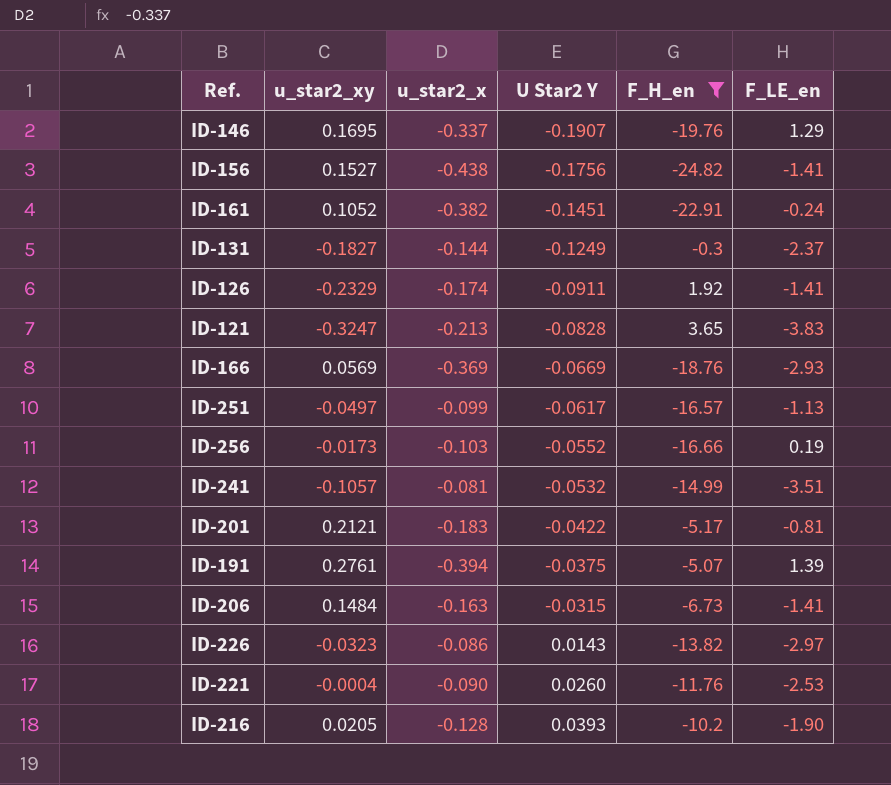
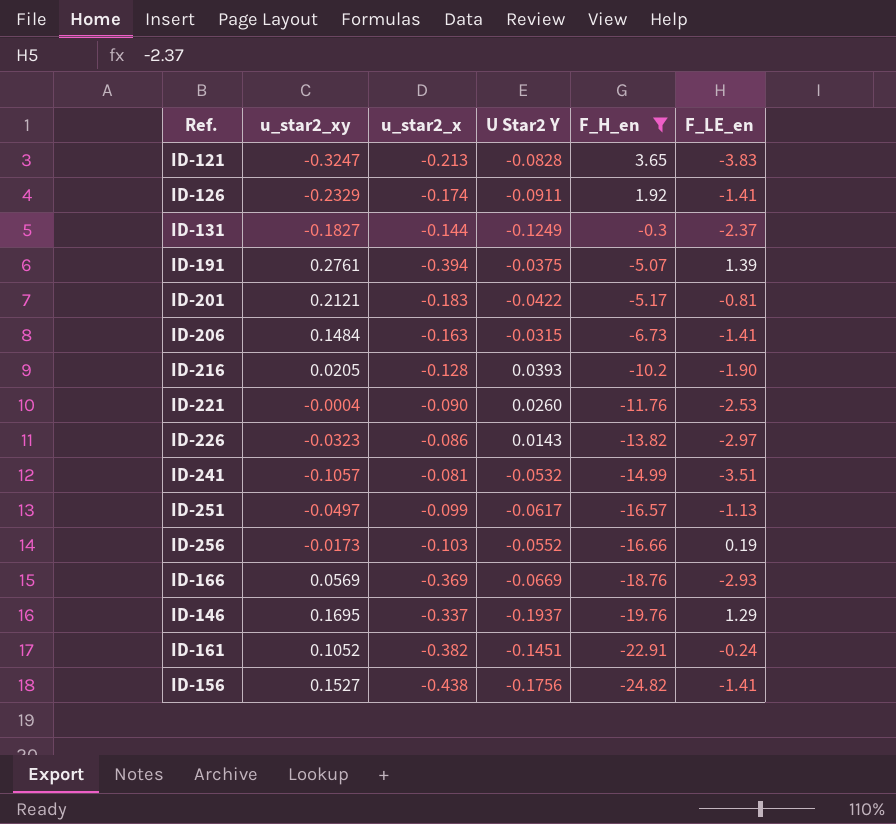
row order: U Star2 Y ascending -> F_H_en descending
ID-146 | U Star2 Y: -0.1907 -> -0.1937

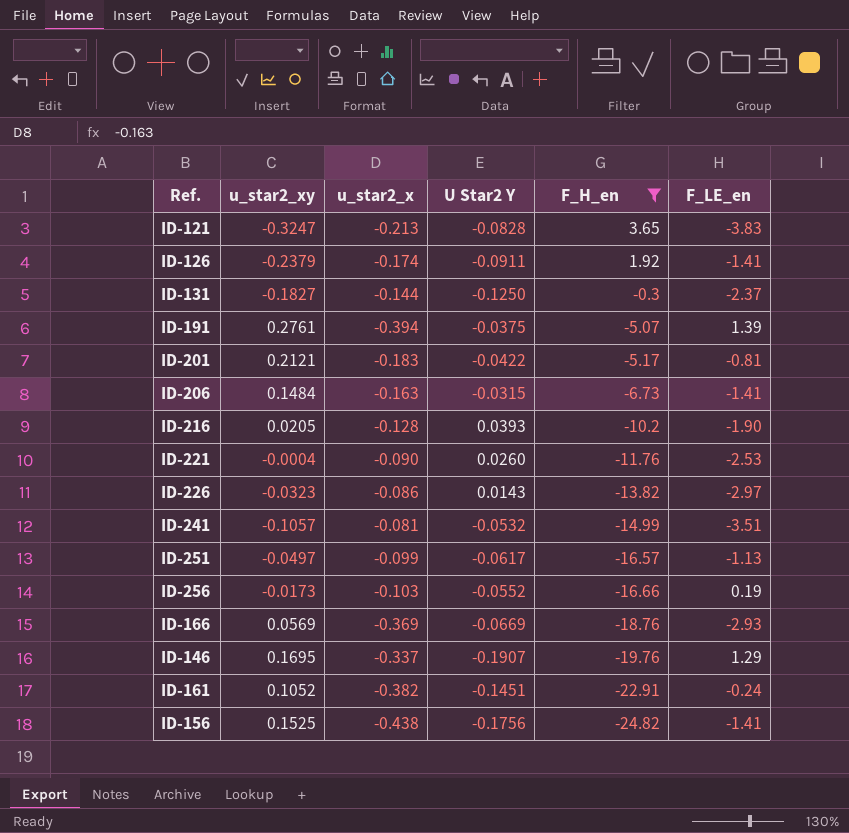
ID-126 | u_star2_xy: -0.2329 -> -0.2379
ID-131 | U Star2 Y: -0.1249 -> -0.1250
ID-146 | U Star2 Y: -0.1937 -> -0.1907
ID-156 | u_star2_xy: 0.1527 -> 0.1525

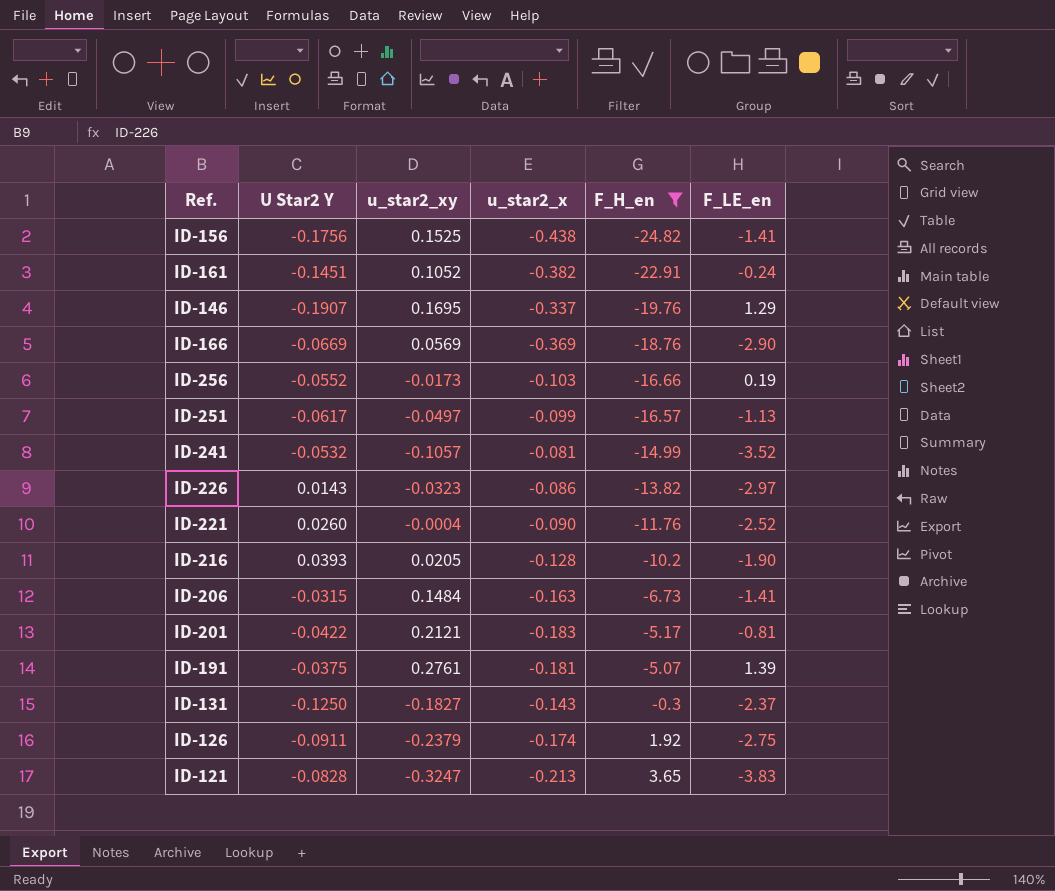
row order: F_H_en descending -> F_H_en ascending
column U Star2 Y | position: 4 -> 2
ID-166 | F_LE_en: -2.93 -> -2.90
ID-241 | F_LE_en: -3.51 -> -3.52
ID-221 | F_LE_en: -2.53 -> -2.52
ID-191 | u_star2_x: -0.394 -> -0.181
ID-131 | u_star2_x: -0.144 -> -0.143
ID-126 | F_LE_en: -1.41 -> -2.75

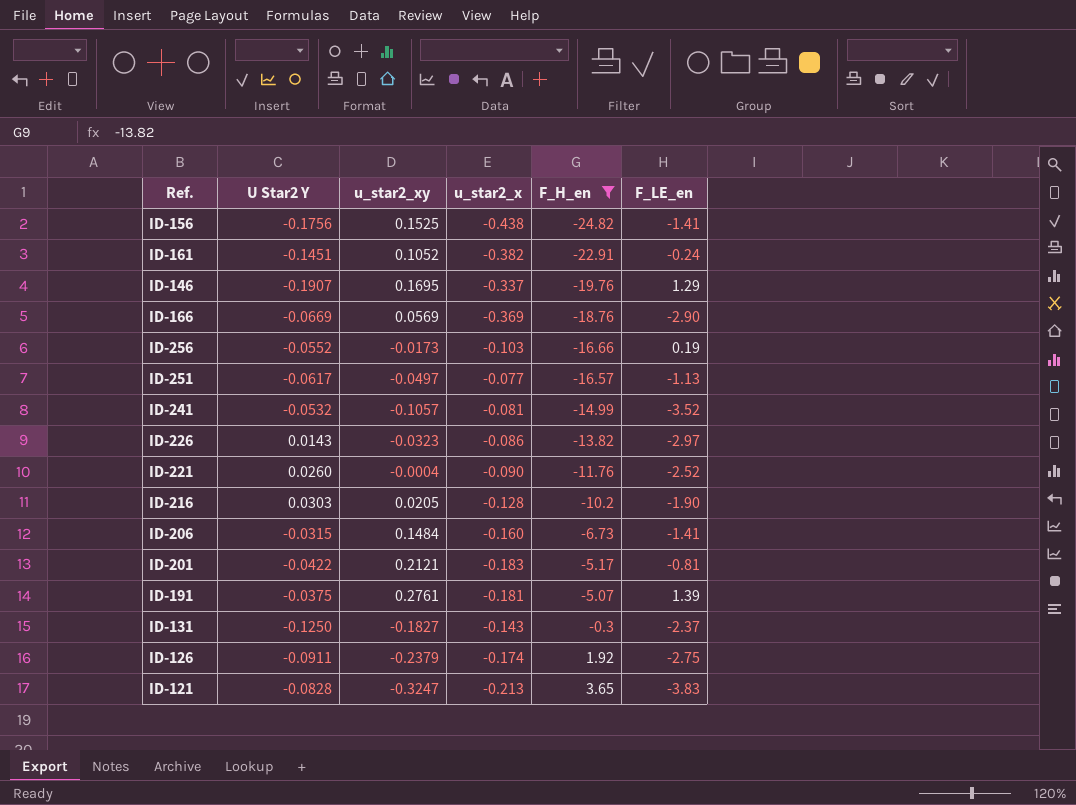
ID-251 | u_star2_x: -0.099 -> -0.077
ID-216 | U Star2 Y: 0.0393 -> 0.0303
ID-206 | u_star2_x: -0.163 -> -0.160

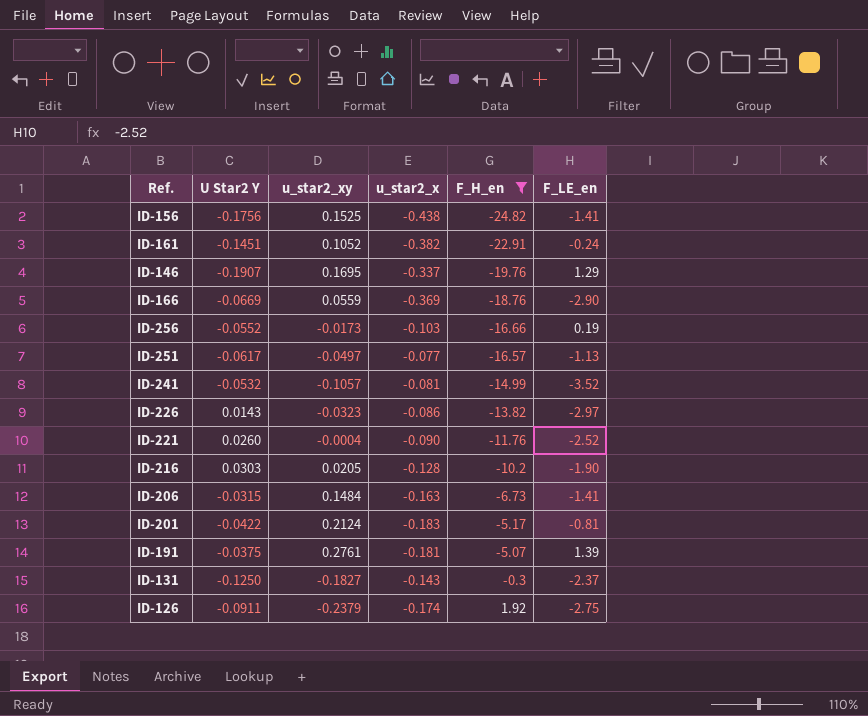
row ID-121: -0.0828 | -0.3247 | -0.213 | 3.65 | -3.83 -> none
ID-166 | u_star2_xy: 0.0569 -> 0.0559
ID-206 | u_star2_x: -0.160 -> -0.163
ID-201 | u_star2_xy: 0.2121 -> 0.2124

